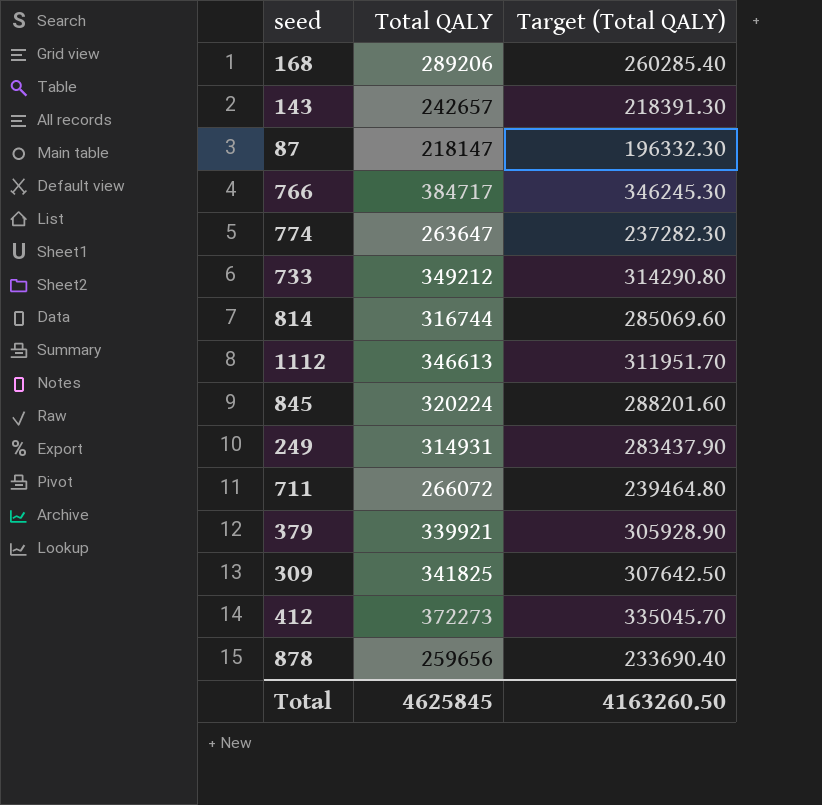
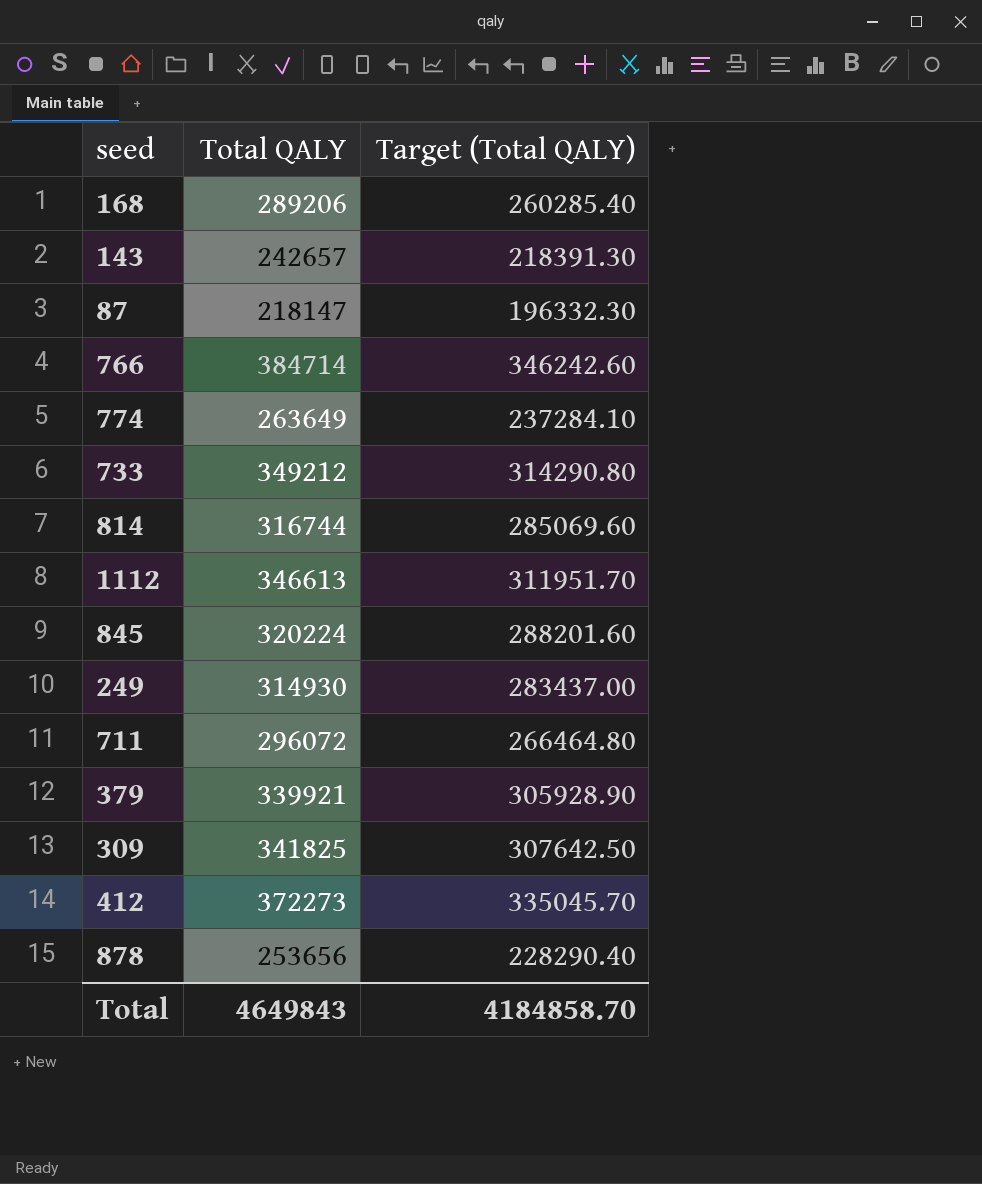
766 | Total QALY: 384717 -> 384714
766 | Target (Total QALY): 346245.30 -> 346242.60
774 | Total QALY: 263647 -> 263649
774 | Target (Total QALY): 237282.30 -> 237284.10
249 | Total QALY: 314931 -> 314930
249 | Target (Total QALY): 283437.90 -> 283437.00
711 | Total QALY: 266072 -> 296072
711 | Target (Total QALY): 239464.80 -> 266464.80
878 | Total QALY: 259656 -> 253656
878 | Target (Total QALY): 233690.40 -> 228290.40
Total | Total QALY: 4625845 -> 4649843
Total | Target (Total QALY): 4163260.50 -> 4184858.70

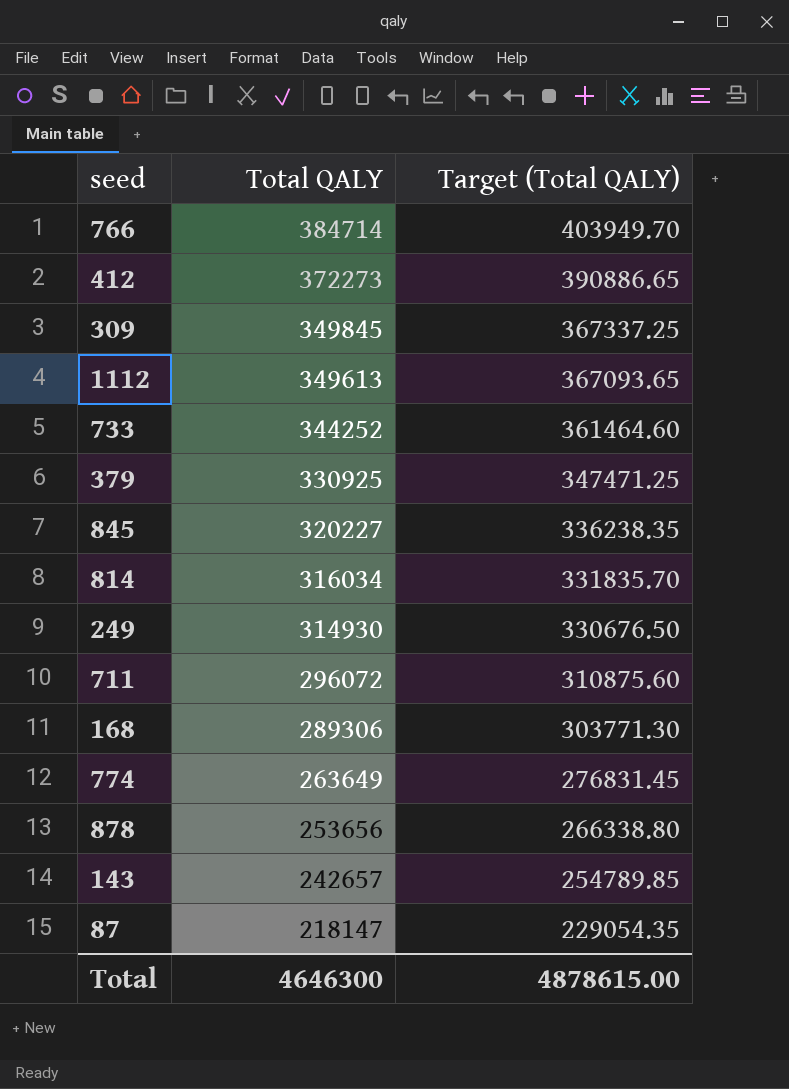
row order: none -> Total QALY descending
column Target (Total QALY) | formula: [Total QALY] * 0.9 -> [Total QALY] * 1.05
309 | Total QALY: 341825 -> 349845
1112 | Total QALY: 346613 -> 349613
733 | Total QALY: 349212 -> 344252
379 | Total QALY: 339921 -> 330925
845 | Total QALY: 320224 -> 320227
814 | Total QALY: 316744 -> 316034
168 | Total QALY: 289206 -> 289306
Total | Total QALY: 4649843 -> 4646300
Total | Target (Total QALY): 4184858.70 -> 4878615.00

